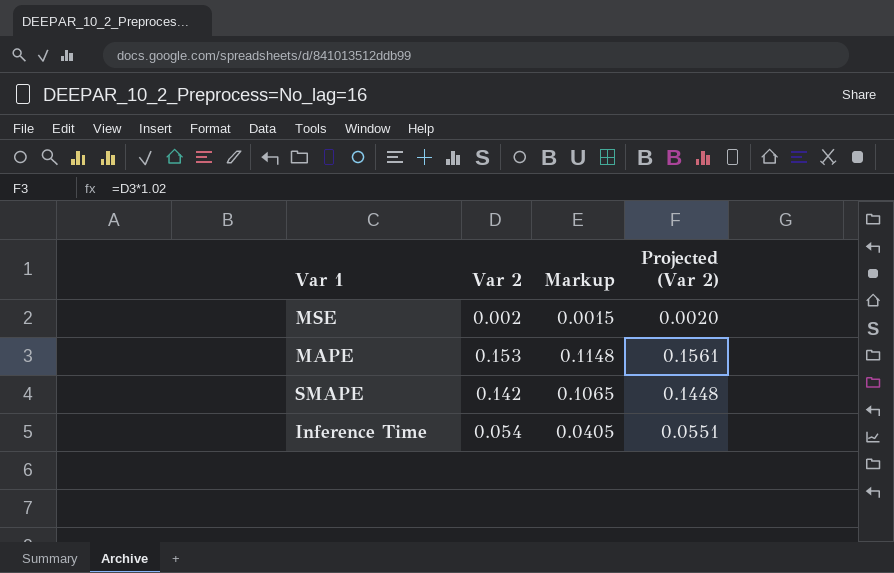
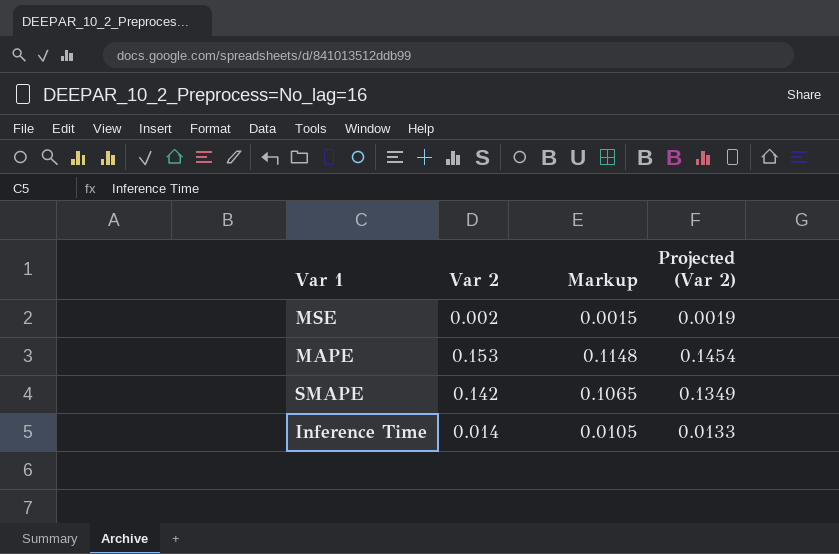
column Projected (Var 2) | formula: [Var 2] * 1.02 -> [Var 2] * 0.95
Inference Time | Var 2: 0.054 -> 0.014
Inference Time | Markup: 0.0405 -> 0.0105

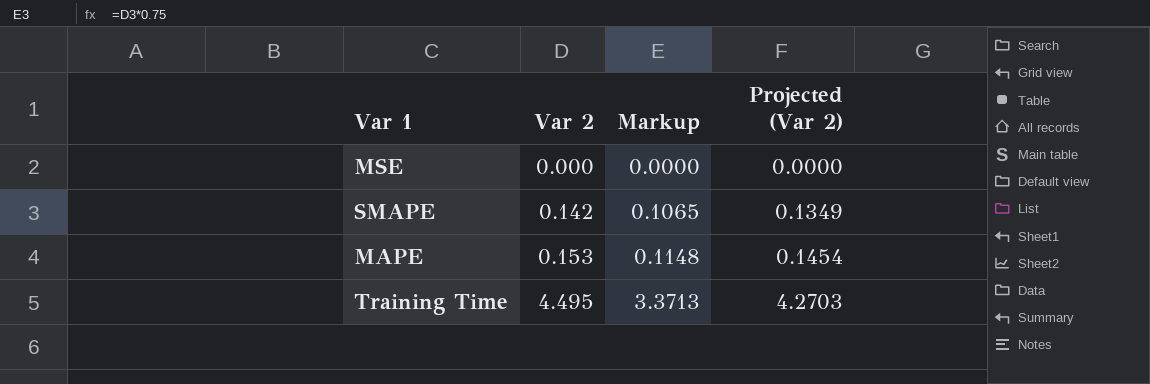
row order: none -> Var 2 ascending
row Inference Time: 0.014 | 0.0105 | 0.0133 -> none
MSE | Var 2: 0.002 -> 0.000
MSE | Markup: 0.0015 -> 0.0000
MSE | Projected (Var 2): 0.0019 -> 0.0000
row Training Time: none -> 4.495 | 3.3713 | 4.2703

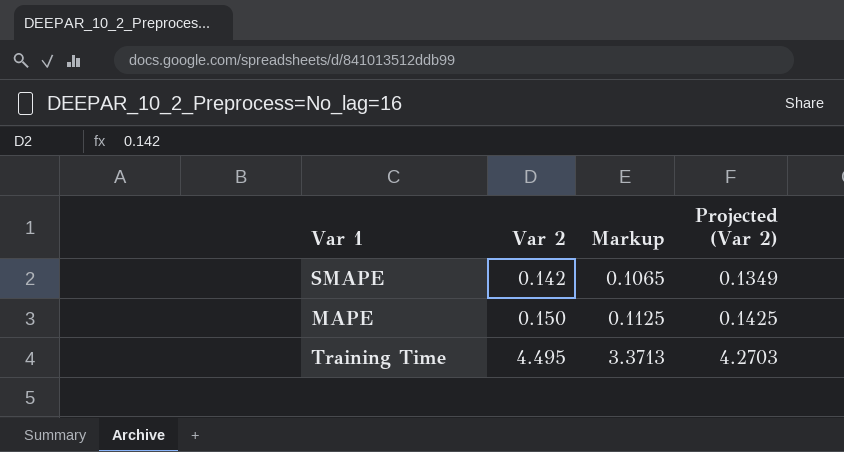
row MSE: 0.000 | 0.0000 | 0.0000 -> none
MAPE | Var 2: 0.153 -> 0.150
MAPE | Markup: 0.1148 -> 0.1125
MAPE | Projected (Var 2): 0.1454 -> 0.1425

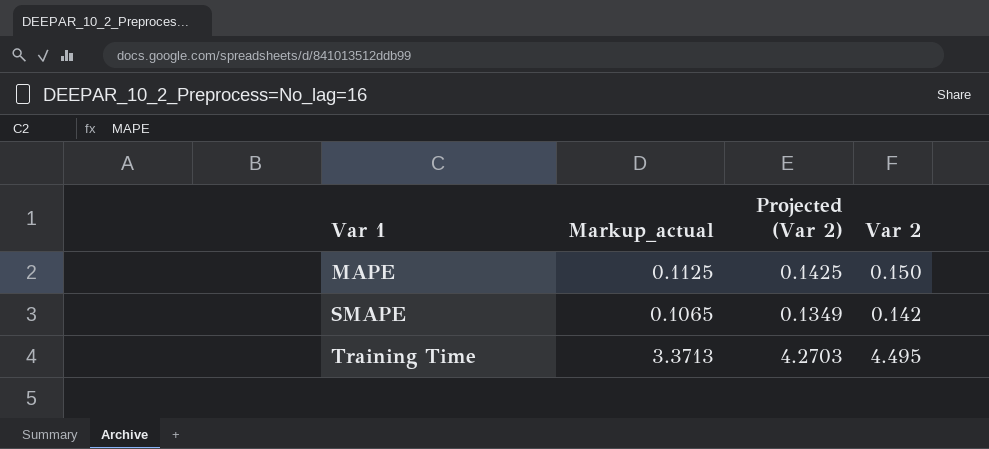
row order: Var 2 ascending -> Var 1 ascending
column name: Markup -> Markup_actual
column Var 2 | position: 2 -> 4

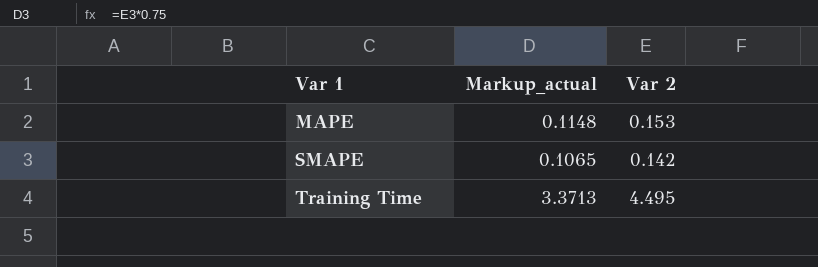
column Projected (Var 2) | formula: [Var 2] * 0.95 -> none
MAPE | Markup_actual: 0.1125 -> 0.1148
MAPE | Var 2: 0.150 -> 0.153

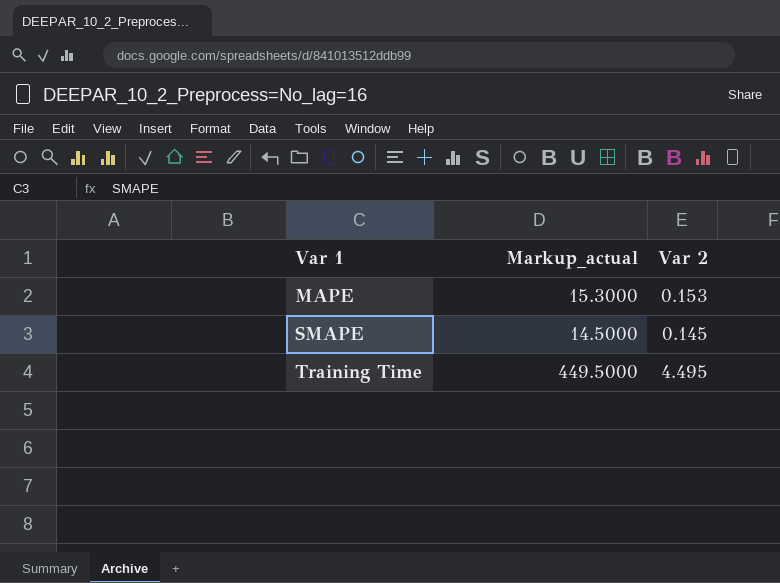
column Markup_actual | formula: [Var 2] * 0.75 -> [Var 2] * 100
SMAPE | Var 2: 0.142 -> 0.145

